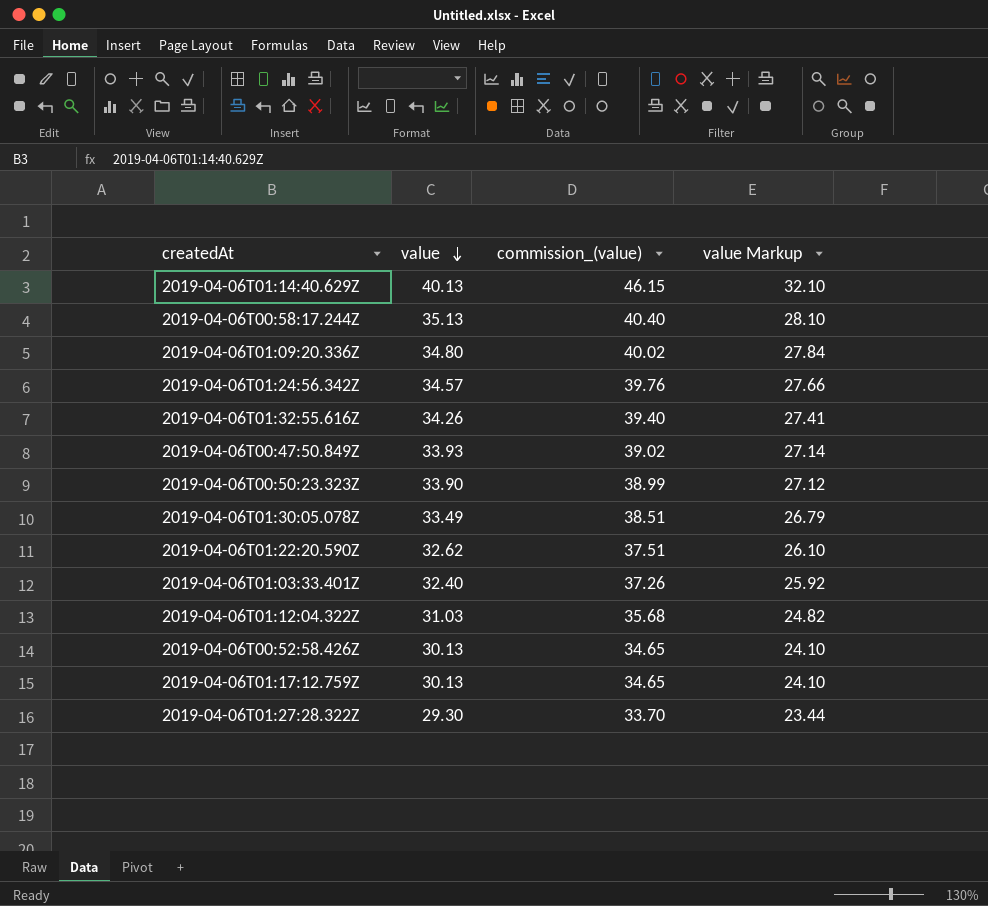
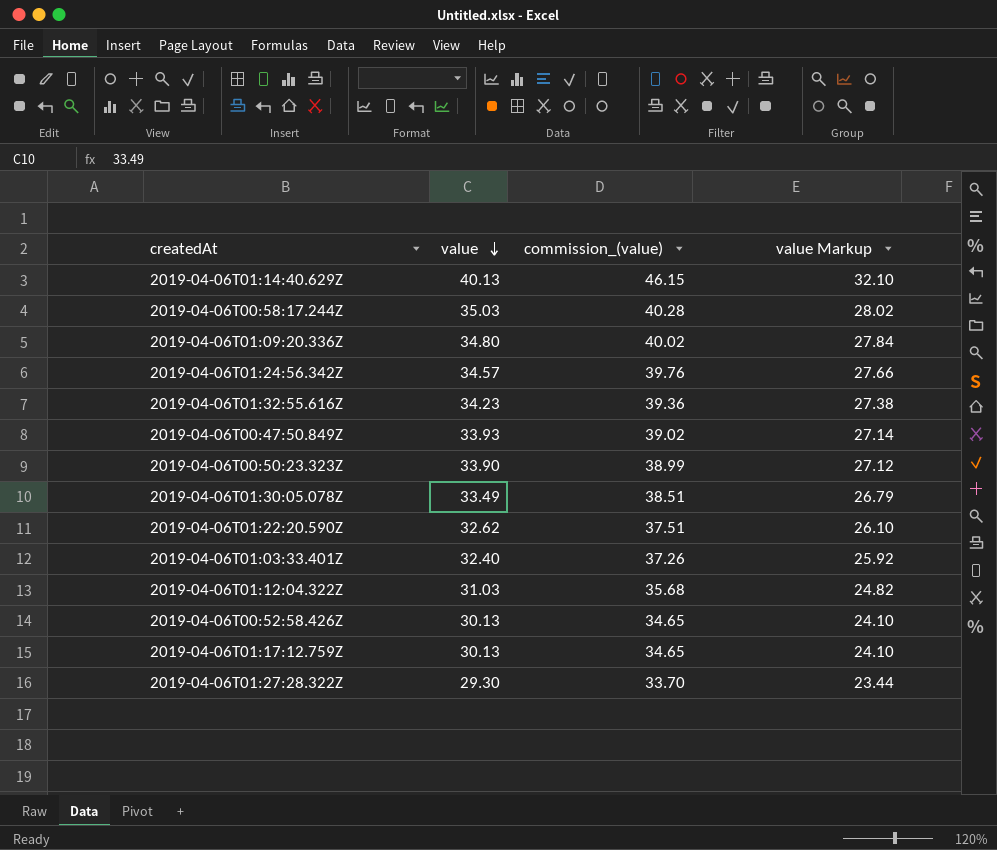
2019-04-06T00:58:17.244Z | value: 35.13 -> 35.03
2019-04-06T00:58:17.244Z | commission_(value): 40.40 -> 40.28
2019-04-06T00:58:17.244Z | value Markup: 28.10 -> 28.02
2019-04-06T01:32:55.616Z | value: 34.26 -> 34.23
2019-04-06T01:32:55.616Z | commission_(value): 39.40 -> 39.36
2019-04-06T01:32:55.616Z | value Markup: 27.41 -> 27.38

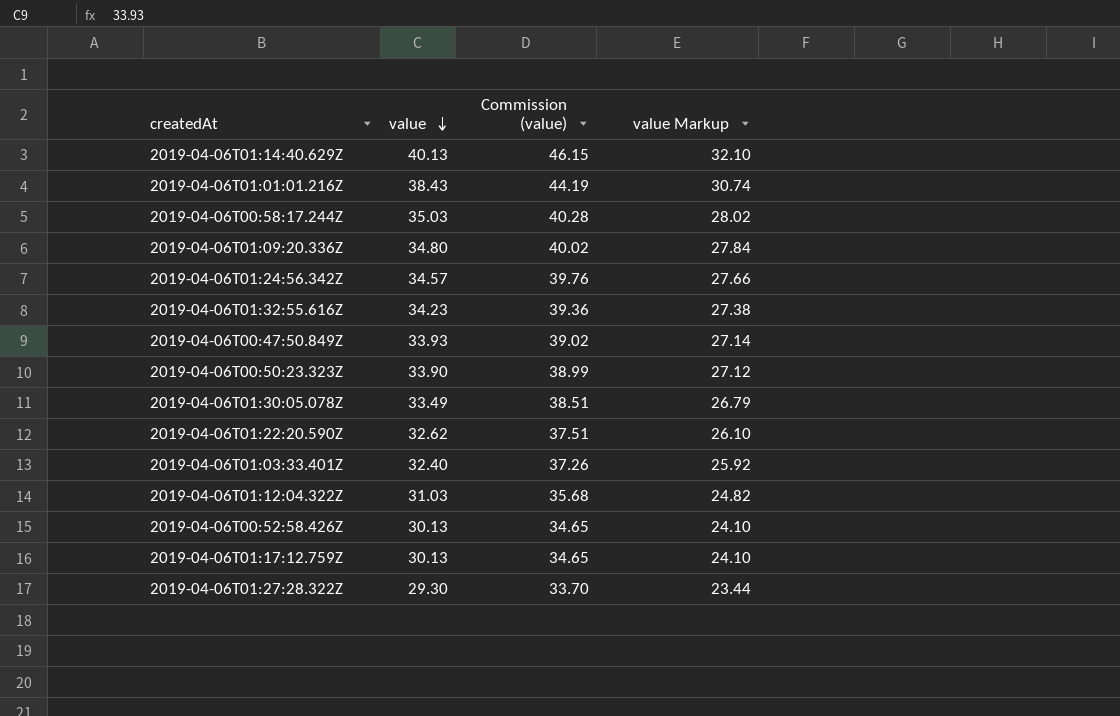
column name: commission_(value) -> Commission (value)
row 2019-04-06T01:01:01.216Z: none -> 38.43 | 44.19 | 30.74

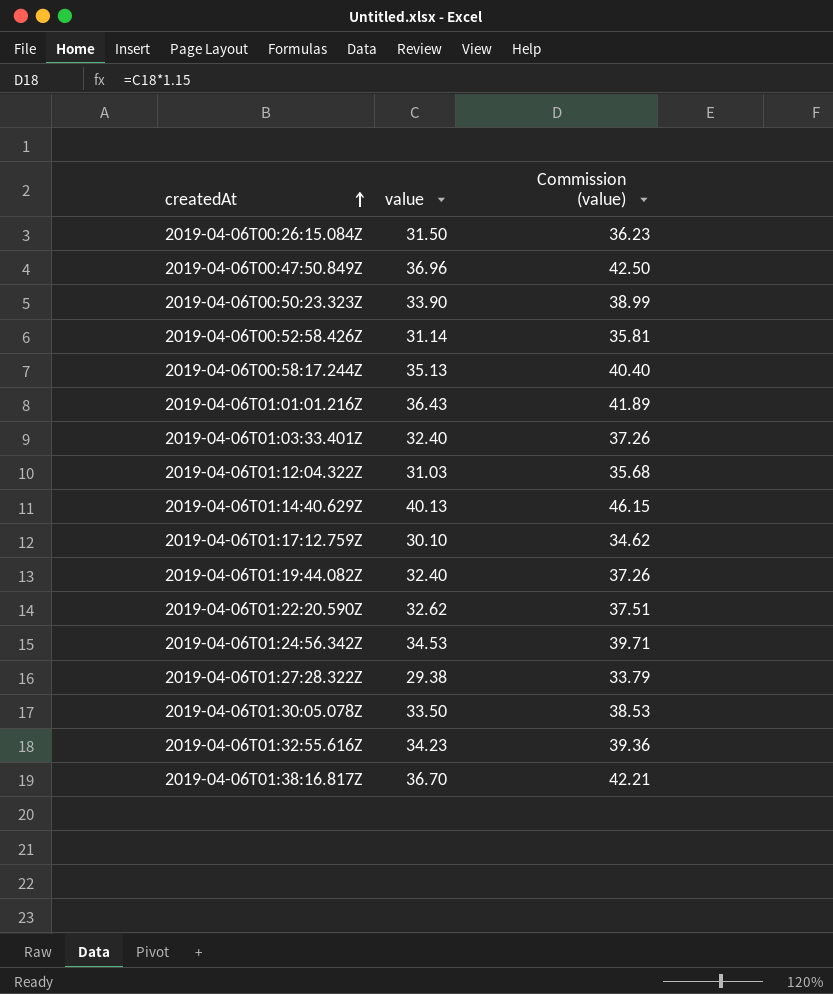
row order: value descending -> createdAt ascending
column value Markup | formula: [value] * 0.8 -> none
row 2019-04-06T01:09:20.336Z: 34.80 | 40.02 | 27.84 -> none
row 2019-04-06T00:26:15.084Z: none -> 31.50 | 36.23
2019-04-06T00:47:50.849Z | value: 33.93 -> 36.96
2019-04-06T00:47:50.849Z | Commission (value): 39.02 -> 42.50
2019-04-06T00:52:58.426Z | value: 30.13 -> 31.14
2019-04-06T00:52:58.426Z | Commission (value): 34.65 -> 35.81
2019-04-06T00:58:17.244Z | value: 35.03 -> 35.13
2019-04-06T00:58:17.244Z | Commission (value): 40.28 -> 40.40
2019-04-06T01:01:01.216Z | value: 38.43 -> 36.43
2019-04-06T01:01:01.216Z | Commission (value): 44.19 -> 41.89
2019-04-06T01:17:12.759Z | value: 30.13 -> 30.10
2019-04-06T01:17:12.759Z | Commission (value): 34.65 -> 34.62
row 2019-04-06T01:19:44.082Z: none -> 32.40 | 37.26
2019-04-06T01:24:56.342Z | value: 34.57 -> 34.53
2019-04-06T01:24:56.342Z | Commission (value): 39.76 -> 39.71
2019-04-06T01:27:28.322Z | value: 29.30 -> 29.38
2019-04-06T01:27:28.322Z | Commission (value): 33.70 -> 33.79
2019-04-06T01:30:05.078Z | value: 33.49 -> 33.50
2019-04-06T01:30:05.078Z | Commission (value): 38.51 -> 38.53
row 2019-04-06T01:38:16.817Z: none -> 36.70 | 42.21

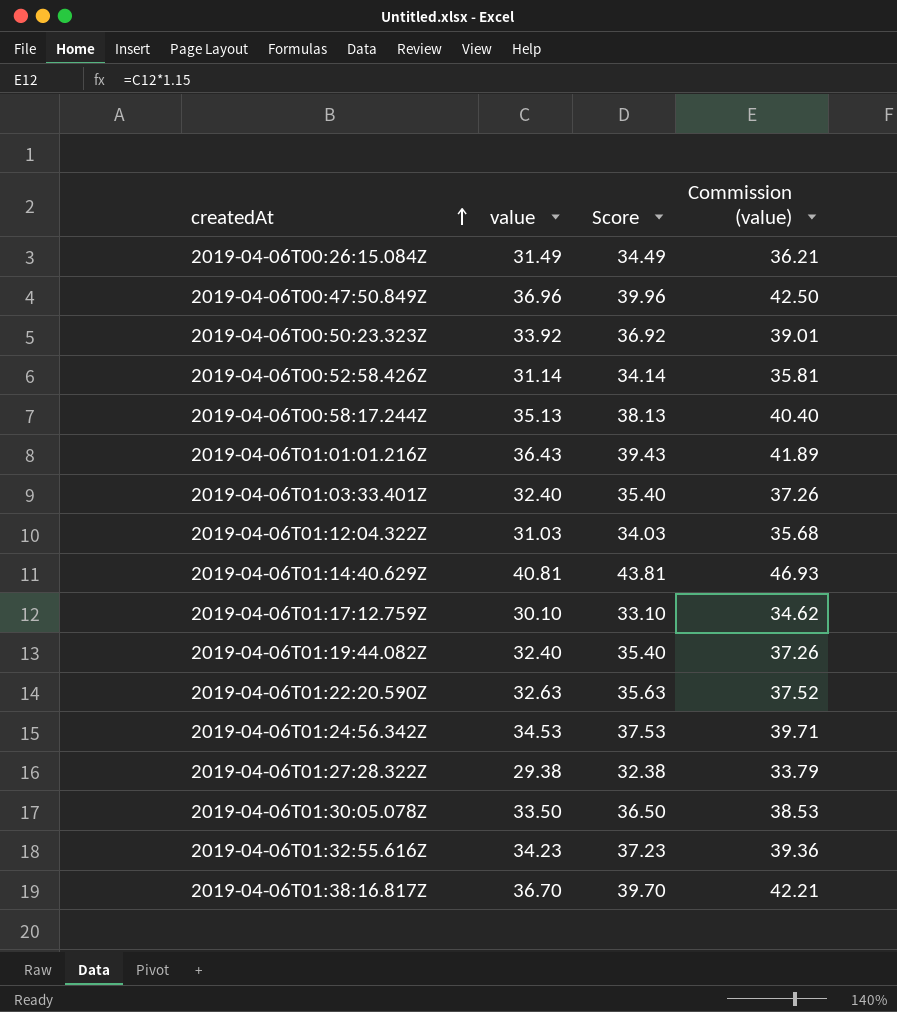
column Score | formula: none -> [value] + 3
2019-04-06T00:26:15.084Z | value: 31.50 -> 31.49
2019-04-06T00:26:15.084Z | Commission (value): 36.23 -> 36.21
2019-04-06T00:50:23.323Z | value: 33.90 -> 33.92
2019-04-06T00:50:23.323Z | Commission (value): 38.99 -> 39.01
2019-04-06T01:14:40.629Z | value: 40.13 -> 40.81
2019-04-06T01:14:40.629Z | Commission (value): 46.15 -> 46.93
2019-04-06T01:22:20.590Z | value: 32.62 -> 32.63
2019-04-06T01:22:20.590Z | Commission (value): 37.51 -> 37.52

